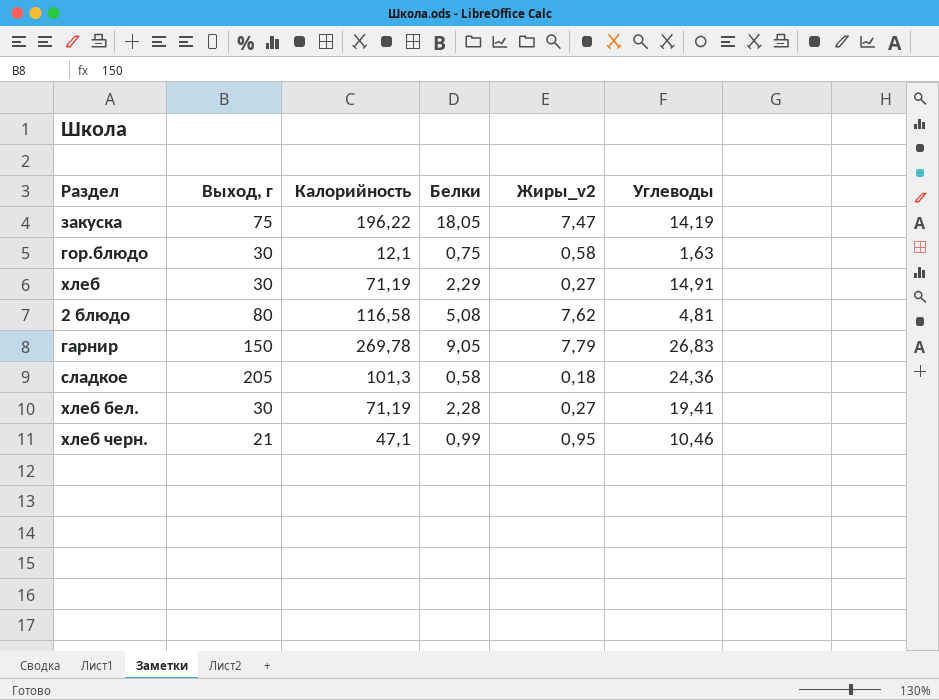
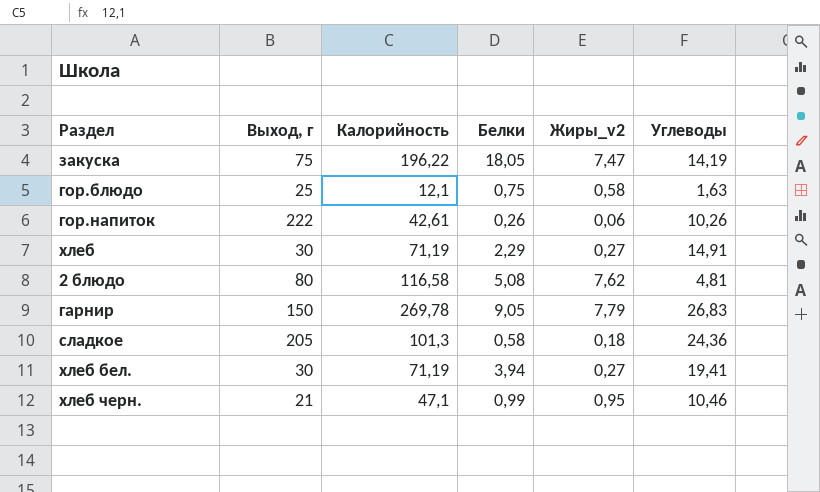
гор.блюдо | Выход, г: 30 -> 25
row гор.напиток: none -> 222 | 42,61 | 0,26 | 0,06 | 10,26
хлеб бел. | Белки: 2,28 -> 3,94

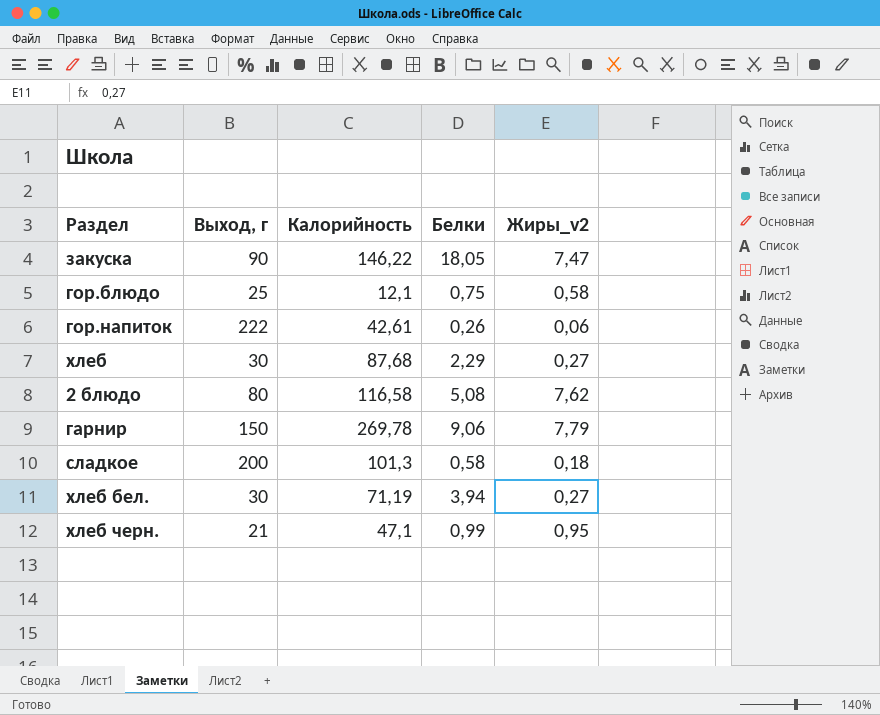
column Углеводы | position: 6 -> none
закуска | Выход, г: 75 -> 90
закуска | Калорийность: 196,22 -> 146,22
хлеб | Калорийность: 71,19 -> 87,68
гарнир | Белки: 9,05 -> 9,06
сладкое | Выход, г: 205 -> 200

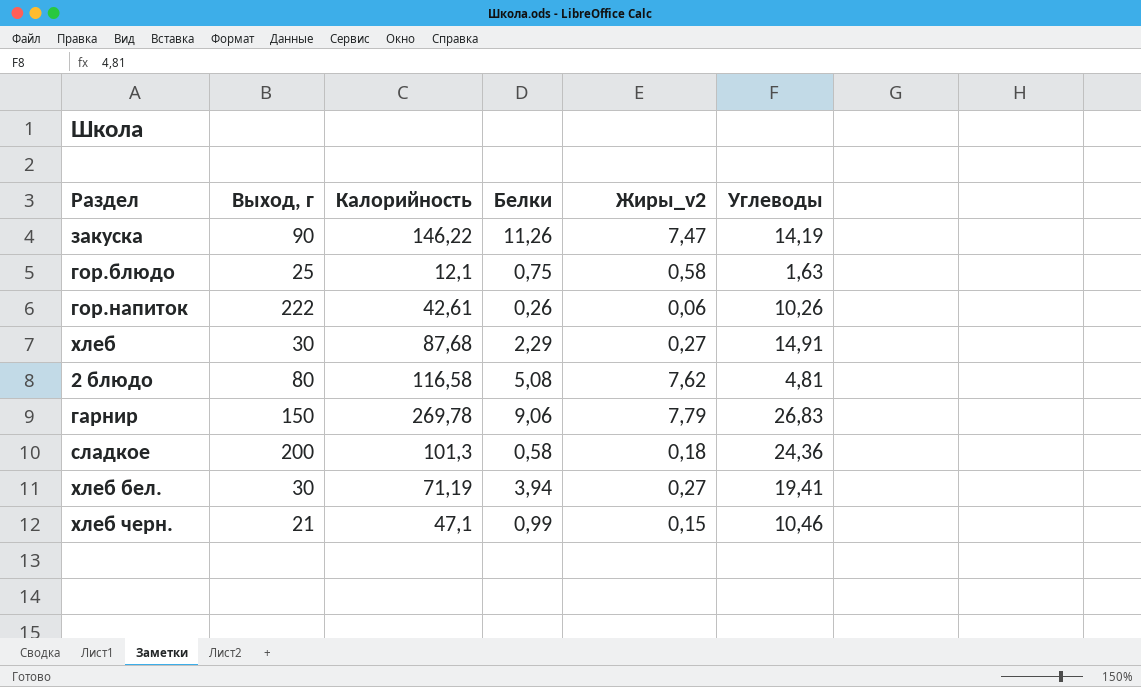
column Углеводы | position: none -> 6
закуска | Белки: 18,05 -> 11,26
хлеб черн. | Жиры_v2: 0,95 -> 0,15

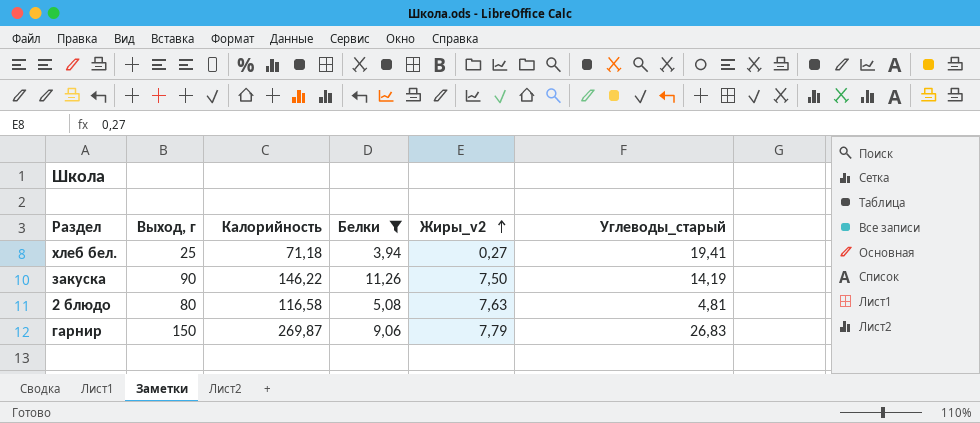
filter: none -> Белки >= 3,94
row order: none -> Жиры_v2 ascending
column name: Углеводы -> Углеводы_старый
хлеб бел. | Выход, г: 30 -> 25
хлеб бел. | Калорийность: 71,19 -> 71,18
закуска | Жиры_v2: 7,47 -> 7,50
2 блюдо | Жиры_v2: 7,62 -> 7,63
гарнир | Калорийность: 269,78 -> 269,87

